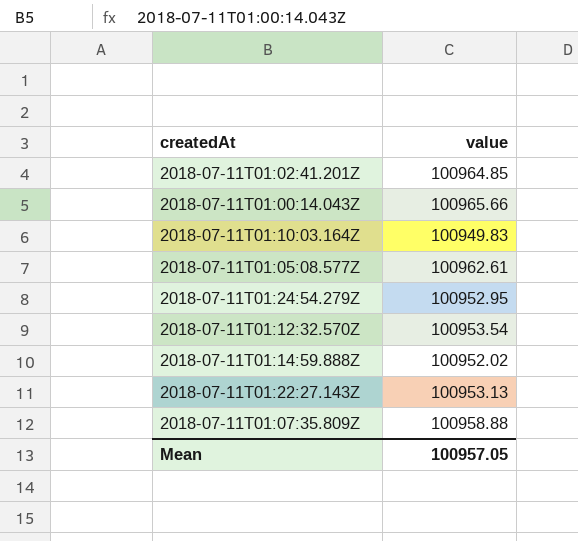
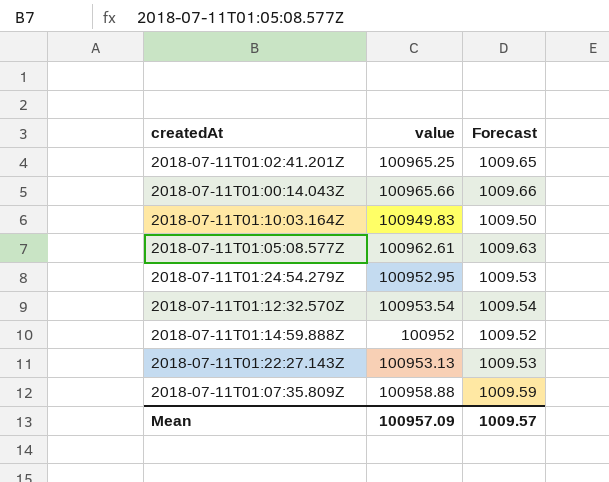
column Forecast | formula: none -> [value] * 0.01
2018-07-11T01:02:41.201Z | value: 100964.85 -> 100965.25
2018-07-11T01:14:59.888Z | value: 100952.02 -> 100952
Mean | value: 100957.05 -> 100957.09

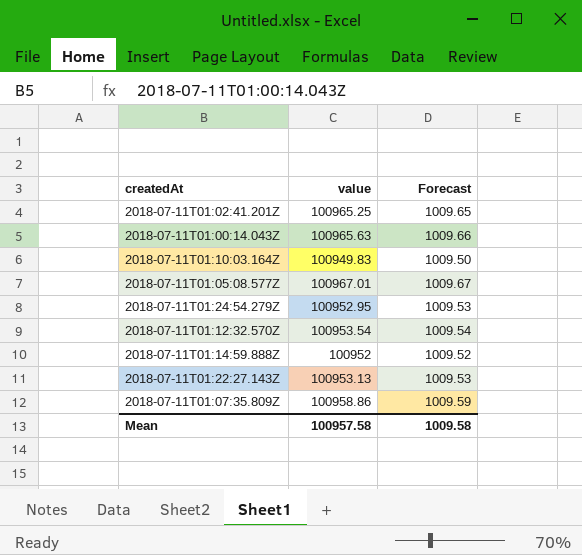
2018-07-11T01:00:14.043Z | value: 100965.66 -> 100965.63
2018-07-11T01:05:08.577Z | value: 100962.61 -> 100967.01
2018-07-11T01:05:08.577Z | Forecast: 1009.63 -> 1009.67
2018-07-11T01:07:35.809Z | value: 100958.88 -> 100958.86
Mean | value: 100957.09 -> 100957.58
Mean | Forecast: 1009.57 -> 1009.58

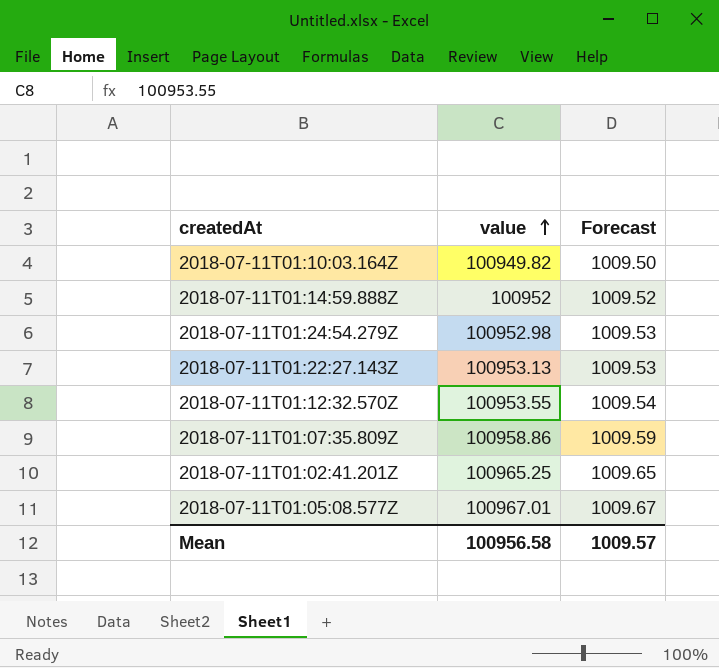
row order: none -> value ascending
row 2018-07-11T01:00:14.043Z: 100965.63 | 1009.66 -> none
2018-07-11T01:10:03.164Z | value: 100949.83 -> 100949.82
2018-07-11T01:24:54.279Z | value: 100952.95 -> 100952.98
2018-07-11T01:12:32.570Z | value: 100953.54 -> 100953.55
Mean | value: 100957.58 -> 100956.58
Mean | Forecast: 1009.58 -> 1009.57

